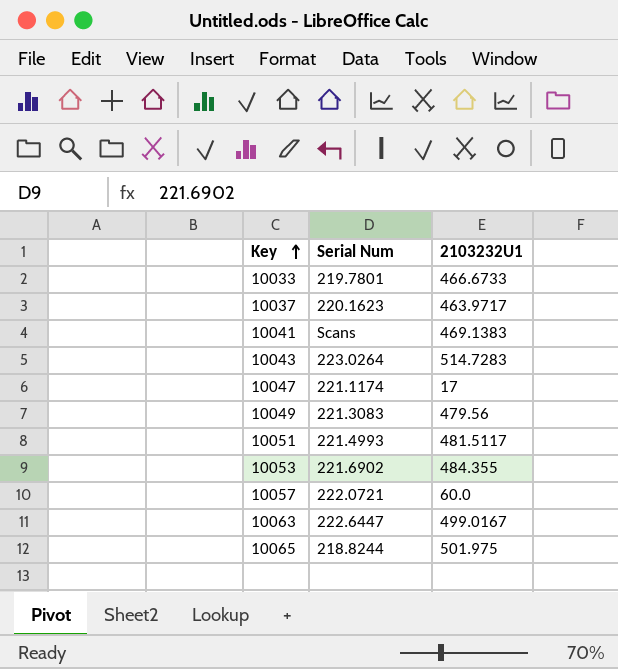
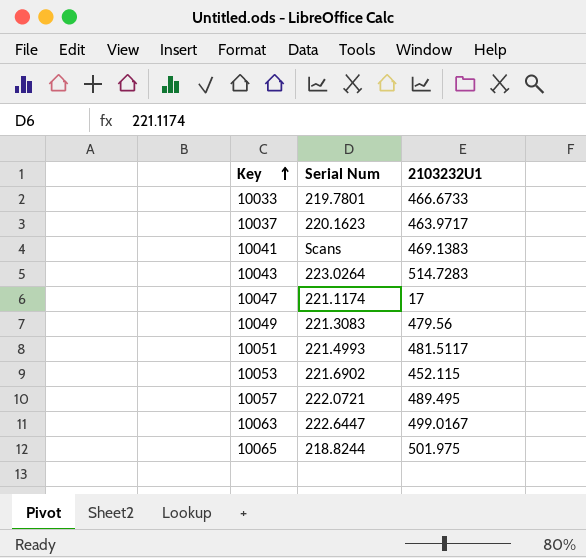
10053 | 2103232U1: 484.355 -> 452.115
10057 | 2103232U1: 60.0 -> 489.495

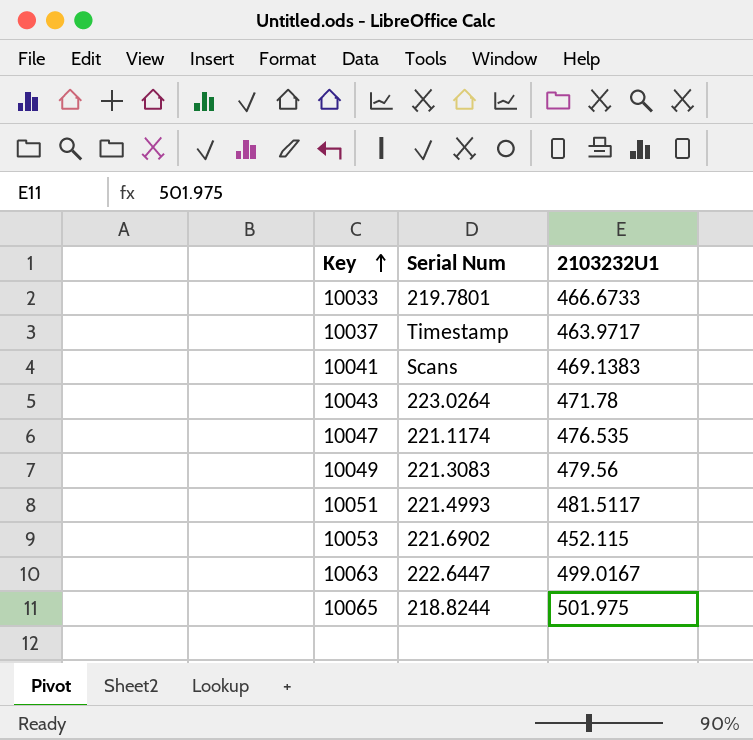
row 10057: 222.0721 | 489.495 -> none
10037 | Serial Num: 220.1623 -> Timestamp
10043 | 2103232U1: 514.7283 -> 471.78
10047 | 2103232U1: 17 -> 476.535

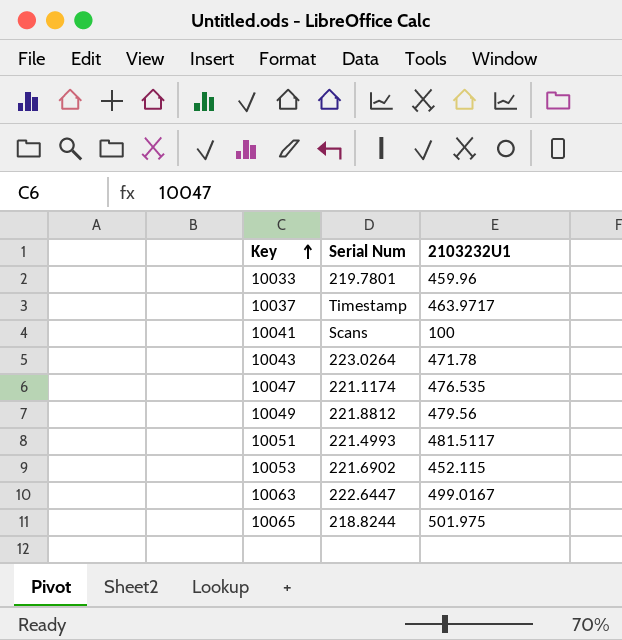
10033 | 2103232U1: 466.6733 -> 459.96
10041 | 2103232U1: 469.1383 -> 100
10049 | Serial Num: 221.3083 -> 221.8812

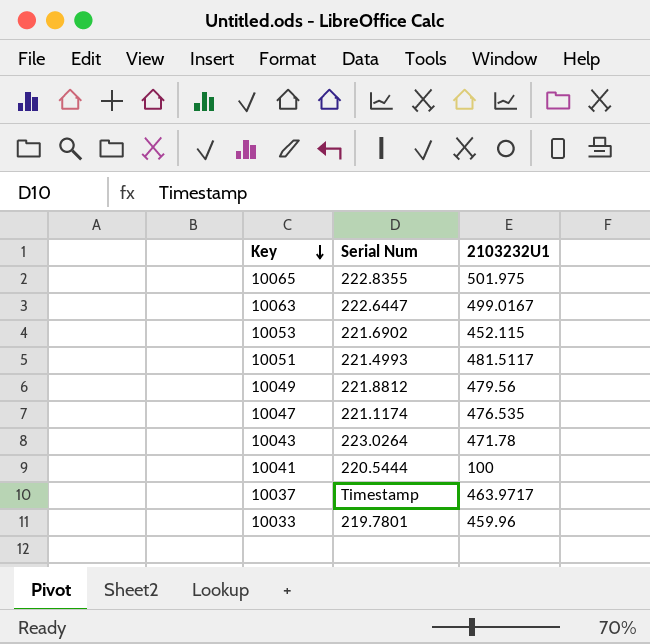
row order: Key ascending -> Key descending
10065 | Serial Num: 218.8244 -> 222.8355
10041 | Serial Num: Scans -> 220.5444

